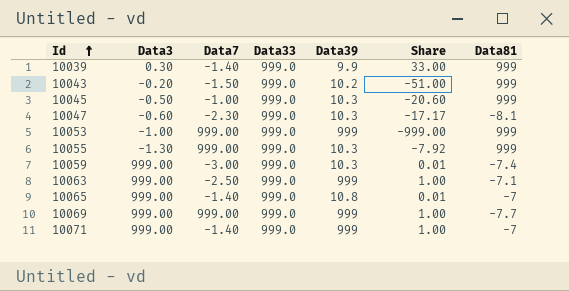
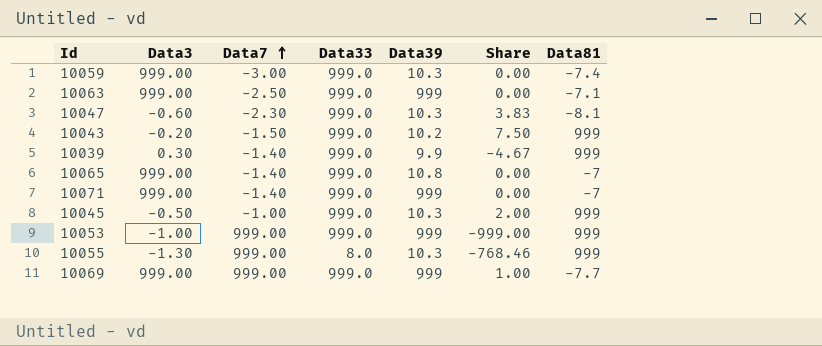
row order: Id ascending -> Data7 ascending
column Share | formula: [Data39] / [Data3] -> [Data7] / [Data3]
10055 | Data33: 999.0 -> 8.0

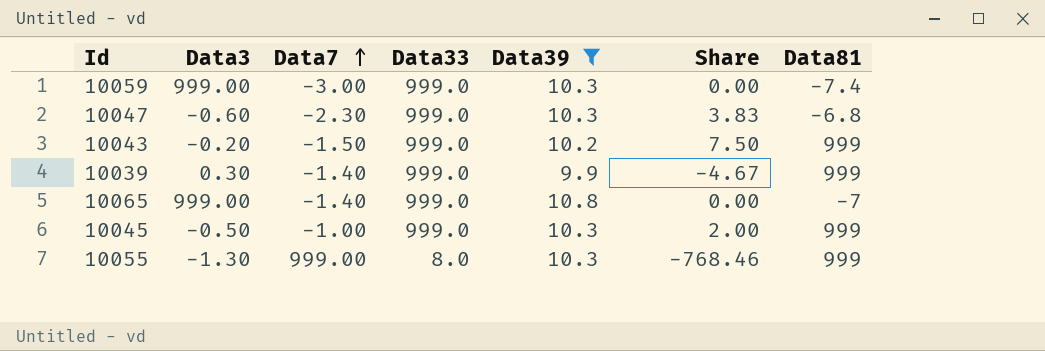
filter: none -> Data39 != 999
10047 | Data81: -8.1 -> -6.8

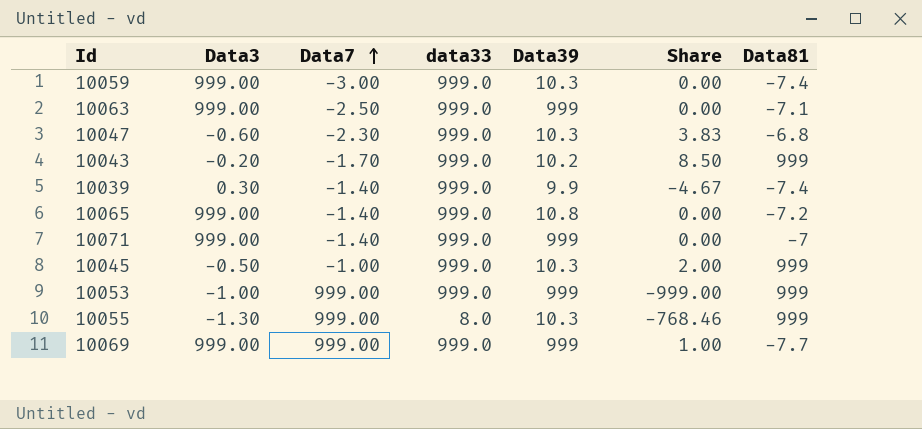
filter: Data39 != 999 -> none
column name: Data33 -> data33
10043 | Data7: -1.50 -> -1.70
10043 | Share: 7.50 -> 8.50
10039 | Data81: 999 -> -7.4
10065 | Data81: -7 -> -7.2

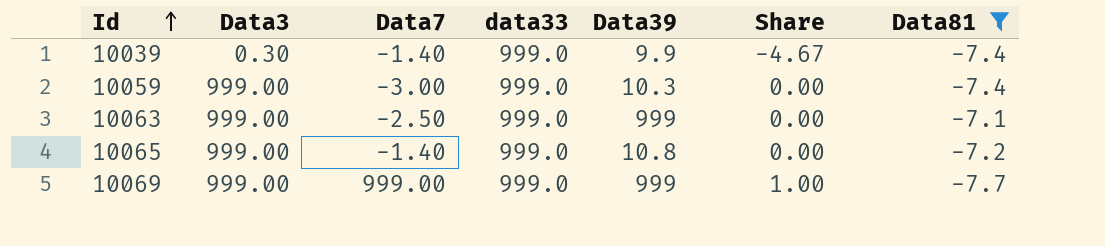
filter: none -> Data81 <= -7.1
row order: Data7 ascending -> Id ascending

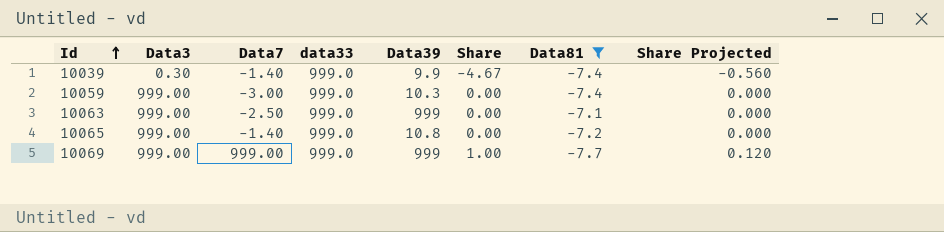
column Share Projected | formula: none -> [Share] * 0.12

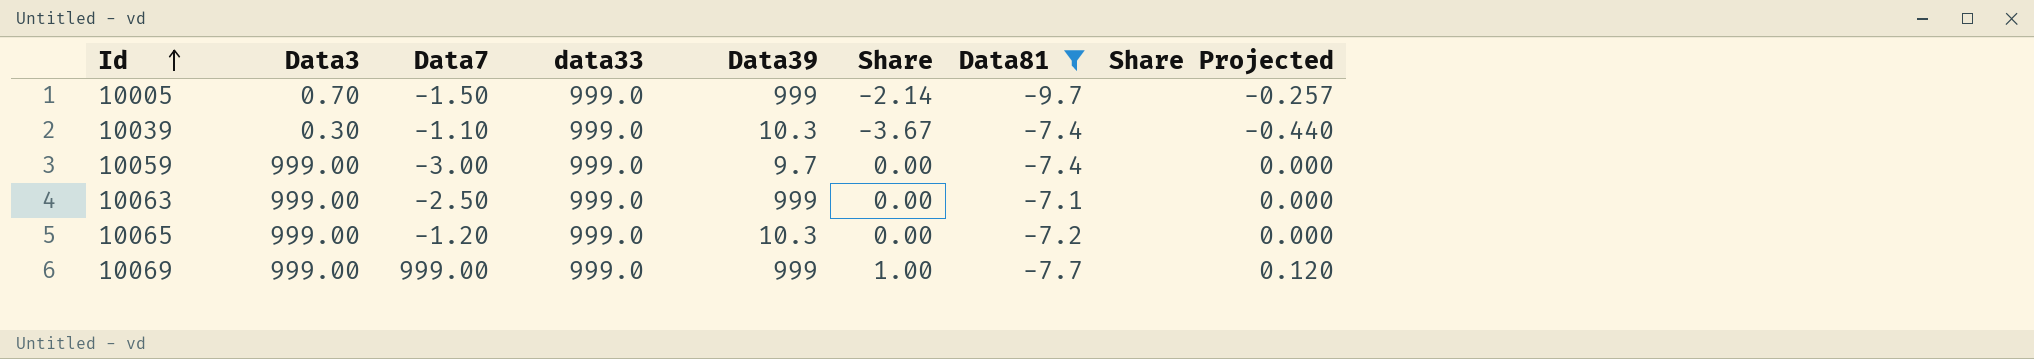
row 10005: none -> 0.70 | -1.50 | 999.0 | 999 | -2.14 | -9.7 | -0.257
10039 | Data7: -1.40 -> -1.10
10039 | Data39: 9.9 -> 10.3
10039 | Share: -4.67 -> -3.67
10039 | Share Projected: -0.560 -> -0.440
10059 | Data39: 10.3 -> 9.7
10065 | Data7: -1.40 -> -1.20
10065 | Data39: 10.8 -> 10.3

